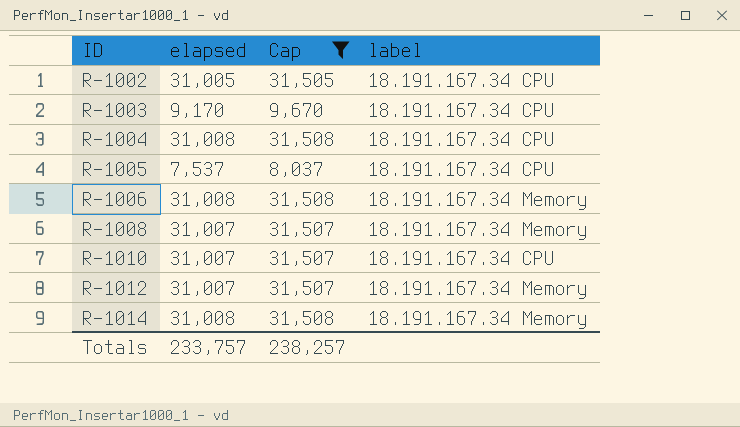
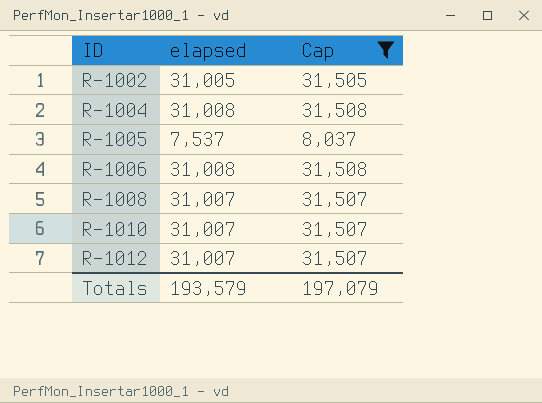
column label | position: 4 -> none
row R-1003: 9,170 | 9,670 | 18.191.167.34 CPU -> none
row R-1014: 31,008 | 31,508 | 18.191.167.34 Memory -> none
Totals | elapsed: 233,757 -> 193,579
Totals | Cap: 238,257 -> 197,079

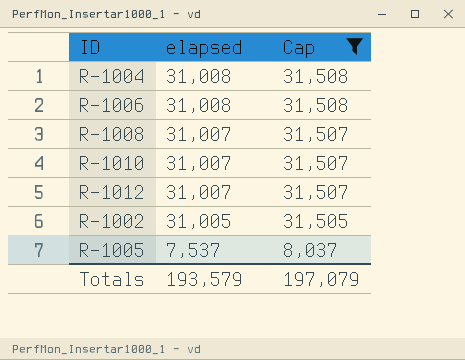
row order: ID ascending -> elapsed descending

